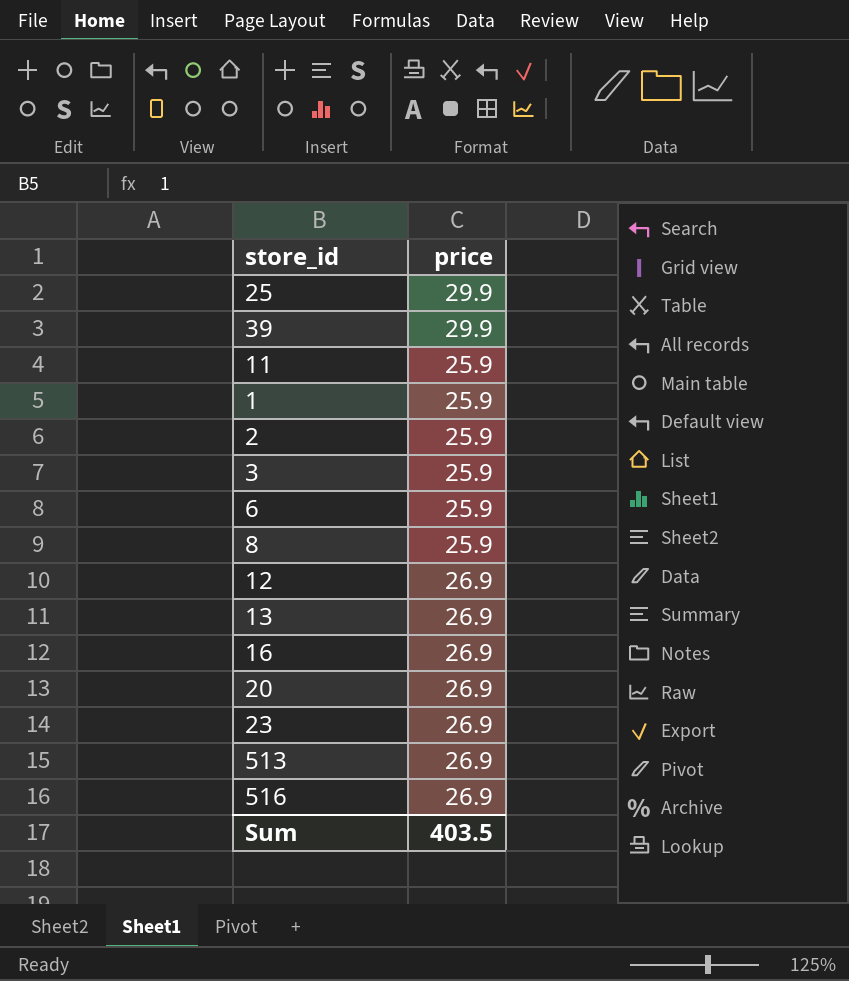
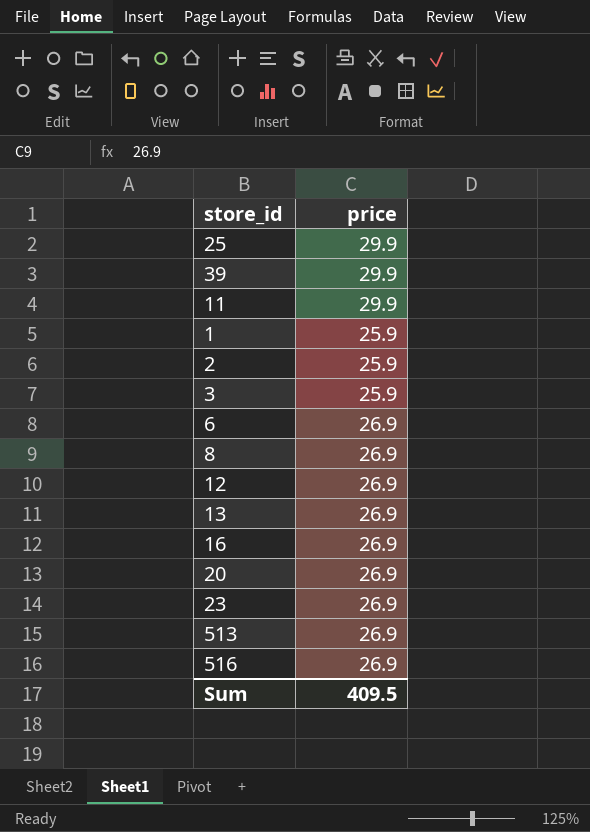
11 | price: 25.9 -> 29.9
6 | price: 25.9 -> 26.9
8 | price: 25.9 -> 26.9
Sum | price: 403.5 -> 409.5

